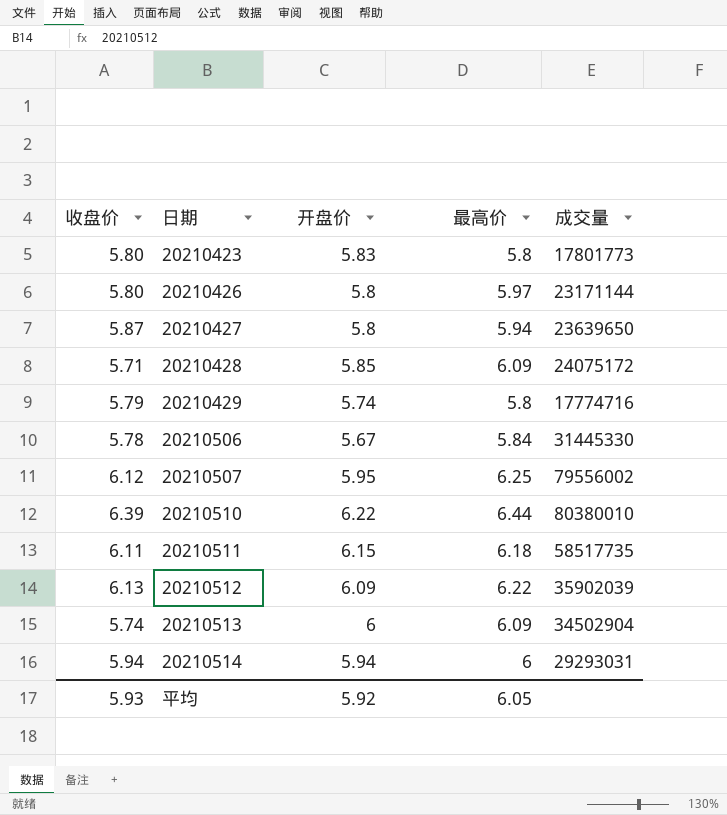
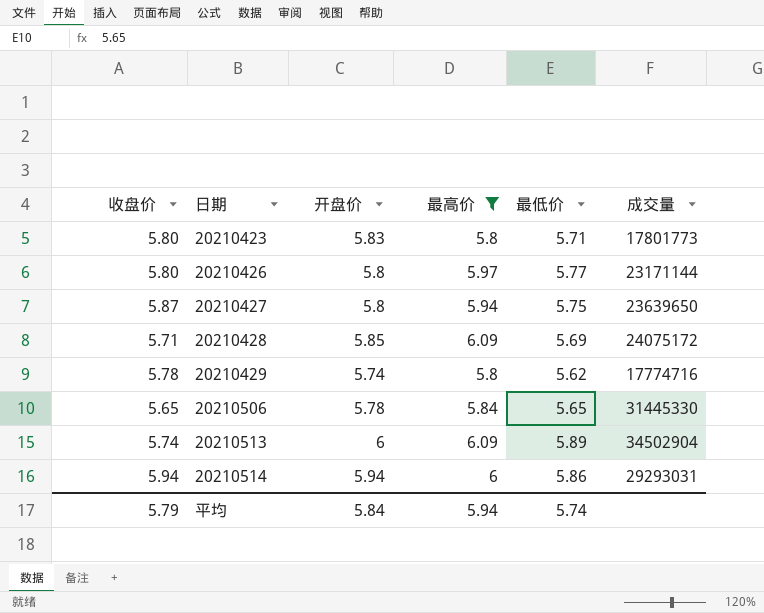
filter: none -> 最高价 <= 6.09
column 最低价 | position: none -> 5
20210429 | 收盘价: 5.79 -> 5.78
20210506 | 收盘价: 5.78 -> 5.65
20210506 | 开盘价: 5.67 -> 5.78
平均 | 收盘价: 5.93 -> 5.79
平均 | 开盘价: 5.92 -> 5.84
平均 | 最高价: 6.05 -> 5.94

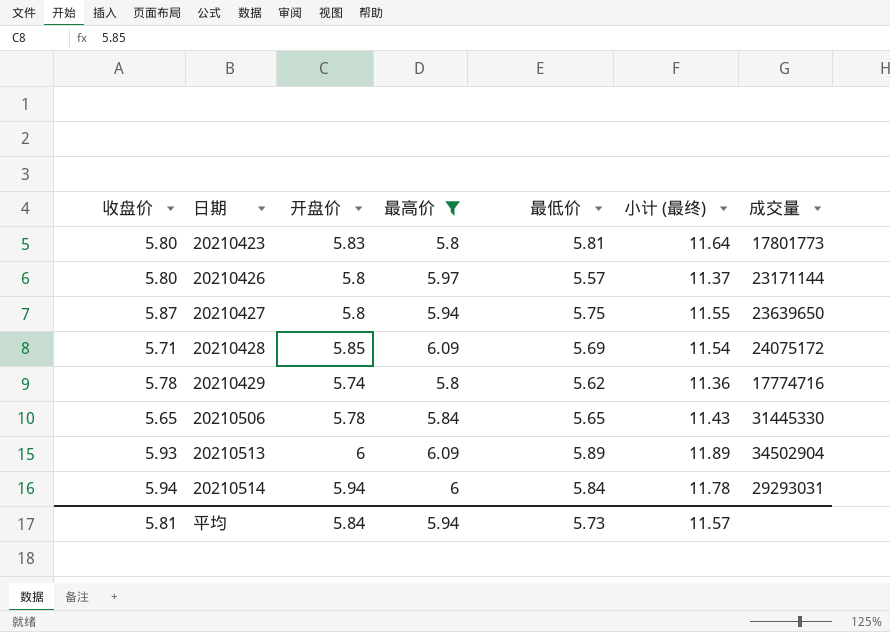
column 小计 (最终) | formula: none -> [开盘价] + [最低价]
20210423 | 最低价: 5.71 -> 5.81
20210426 | 最低价: 5.77 -> 5.57
20210513 | 收盘价: 5.74 -> 5.93
20210514 | 最低价: 5.86 -> 5.84
平均 | 收盘价: 5.79 -> 5.81
平均 | 最低价: 5.74 -> 5.73

